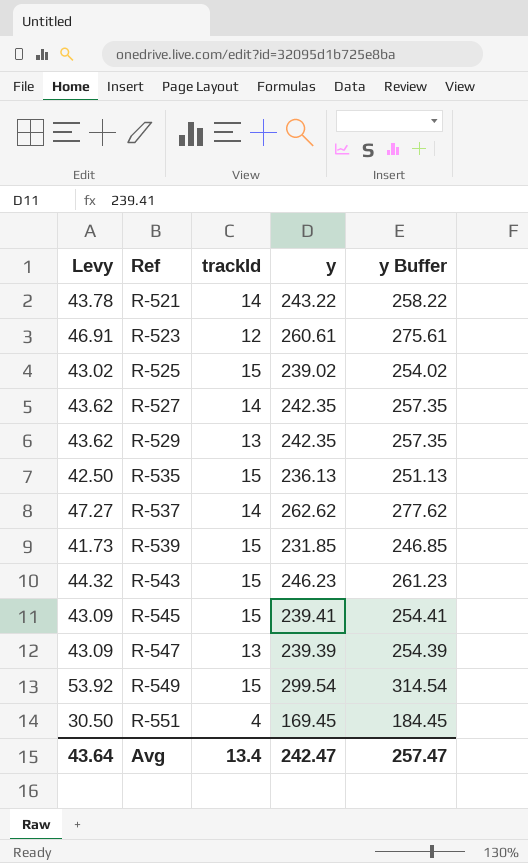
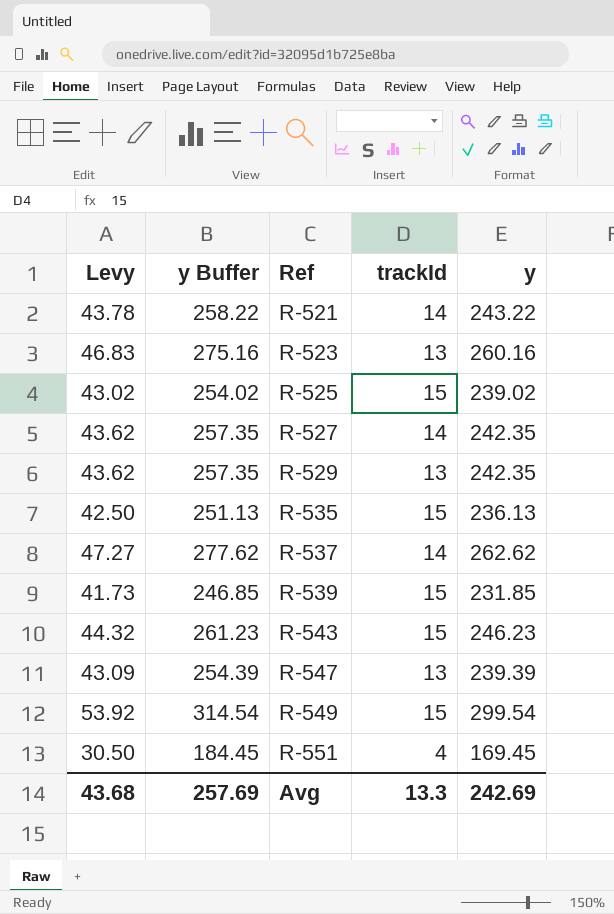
column y Buffer | position: 5 -> 2
row R-545: 43.09 | 15 | 239.41 | 254.41 -> none
R-523 | Levy: 46.91 -> 46.83
R-523 | y Buffer: 275.61 -> 275.16
R-523 | trackId: 12 -> 13
R-523 | y: 260.61 -> 260.16
Avg | Levy: 43.64 -> 43.68
Avg | y Buffer: 257.47 -> 257.69
Avg | trackId: 13.4 -> 13.3
Avg | y: 242.47 -> 242.69

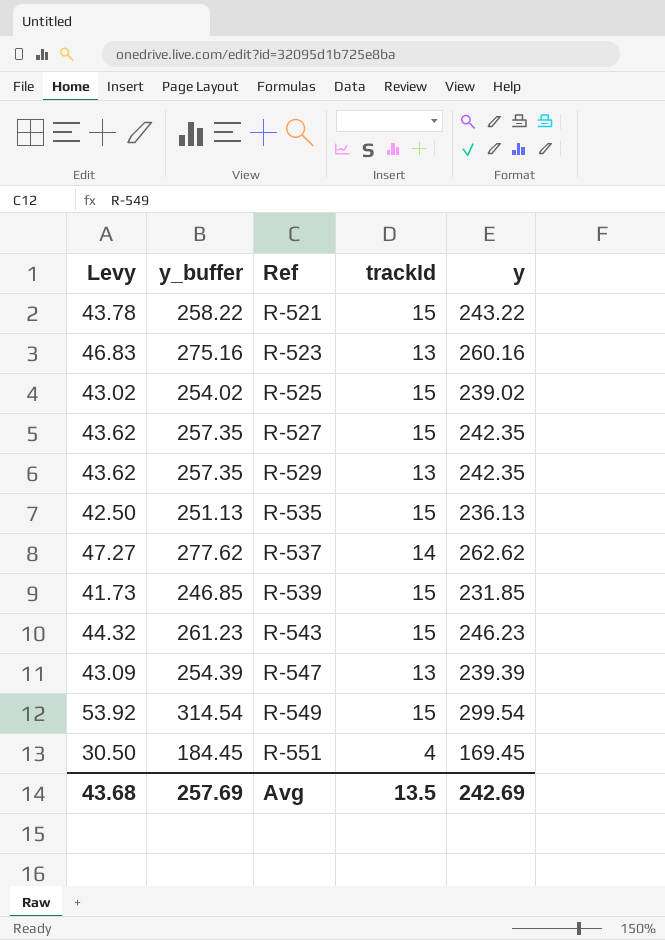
column name: y Buffer -> y_buffer
R-521 | trackId: 14 -> 15
R-527 | trackId: 14 -> 15
Avg | trackId: 13.3 -> 13.5

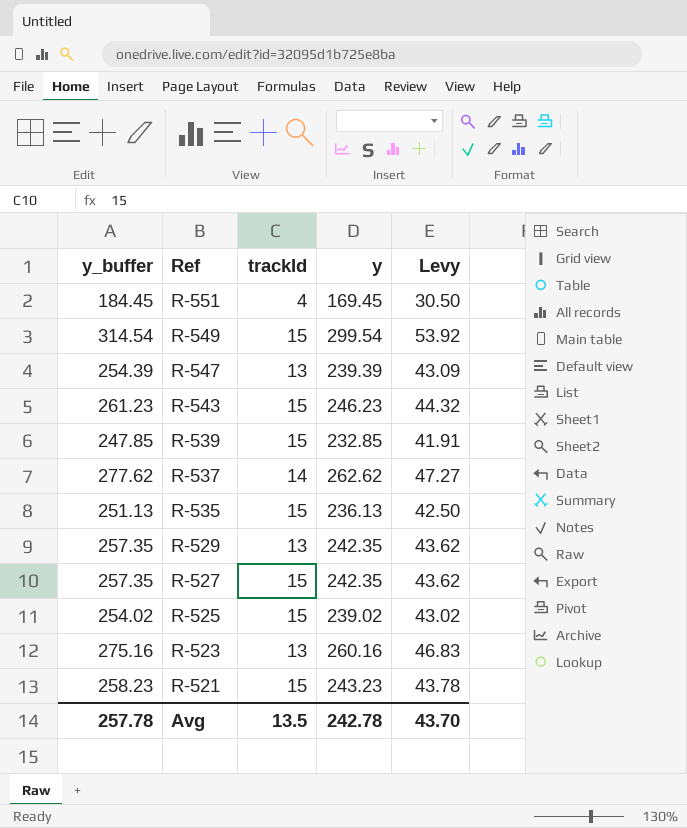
row order: Ref ascending -> Ref descending
column Levy | position: 1 -> 5
R-539 | y_buffer: 246.85 -> 247.85
R-539 | y: 231.85 -> 232.85
R-539 | Levy: 41.73 -> 41.91
R-521 | y_buffer: 258.22 -> 258.23
R-521 | y: 243.22 -> 243.23
Avg | y_buffer: 257.69 -> 257.78
Avg | y: 242.69 -> 242.78
Avg | Levy: 43.68 -> 43.70

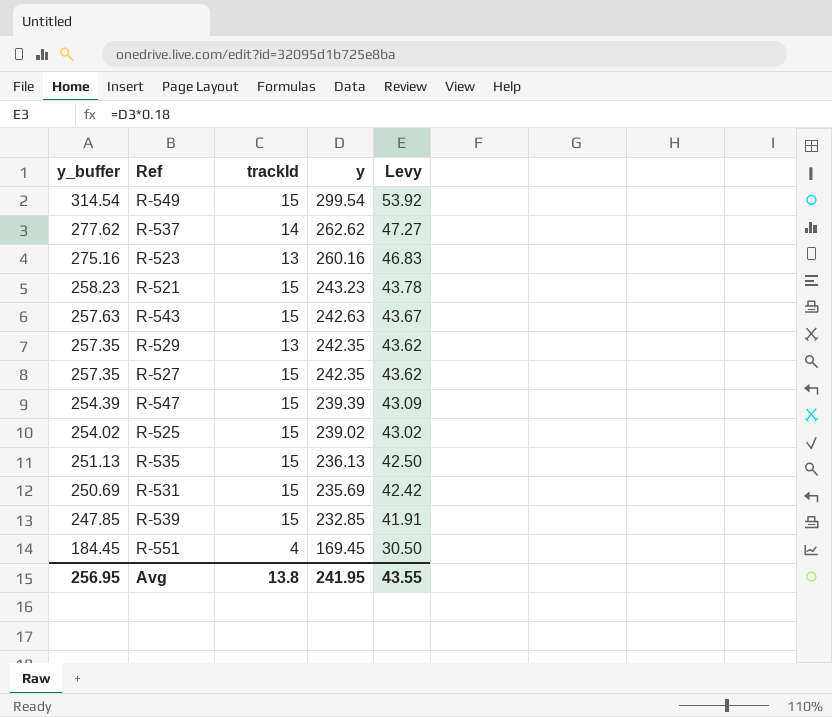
row order: Ref descending -> y_buffer descending
R-543 | y_buffer: 261.23 -> 257.63
R-543 | y: 246.23 -> 242.63
R-543 | Levy: 44.32 -> 43.67
R-547 | trackId: 13 -> 15
row R-531: none -> 250.69 | 15 | 235.69 | 42.42
Avg | y_buffer: 257.78 -> 256.95
Avg | trackId: 13.5 -> 13.8
Avg | y: 242.78 -> 241.95
Avg | Levy: 43.70 -> 43.55

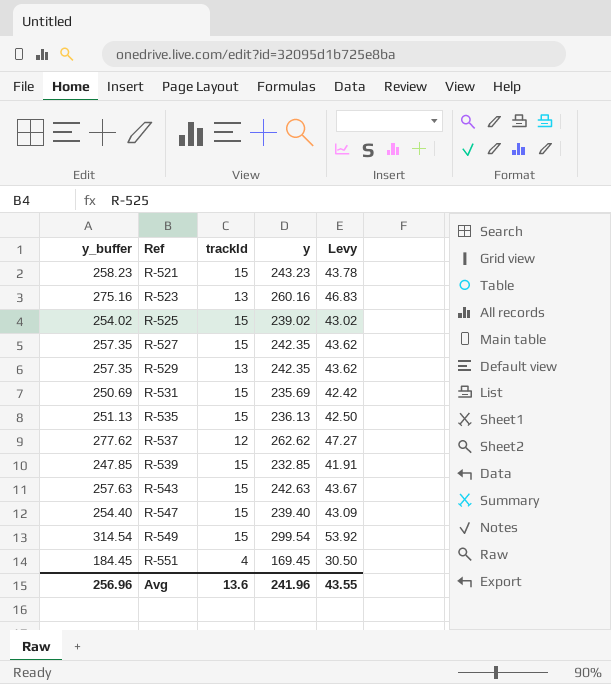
row order: y_buffer descending -> Ref ascending
R-537 | trackId: 14 -> 12
R-547 | y_buffer: 254.39 -> 254.40
R-547 | y: 239.39 -> 239.40
Avg | y_buffer: 256.95 -> 256.96
Avg | trackId: 13.8 -> 13.6
Avg | y: 241.95 -> 241.96

